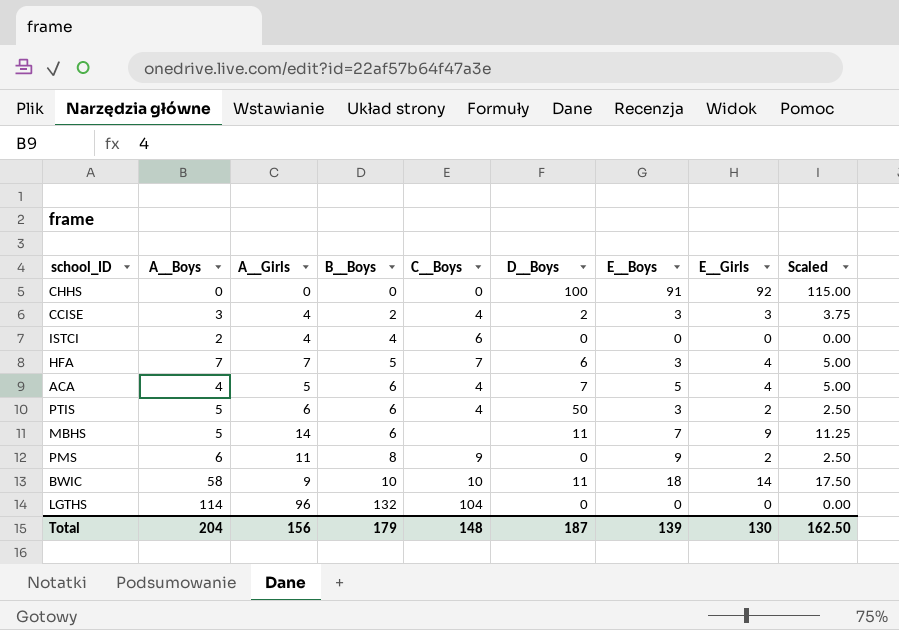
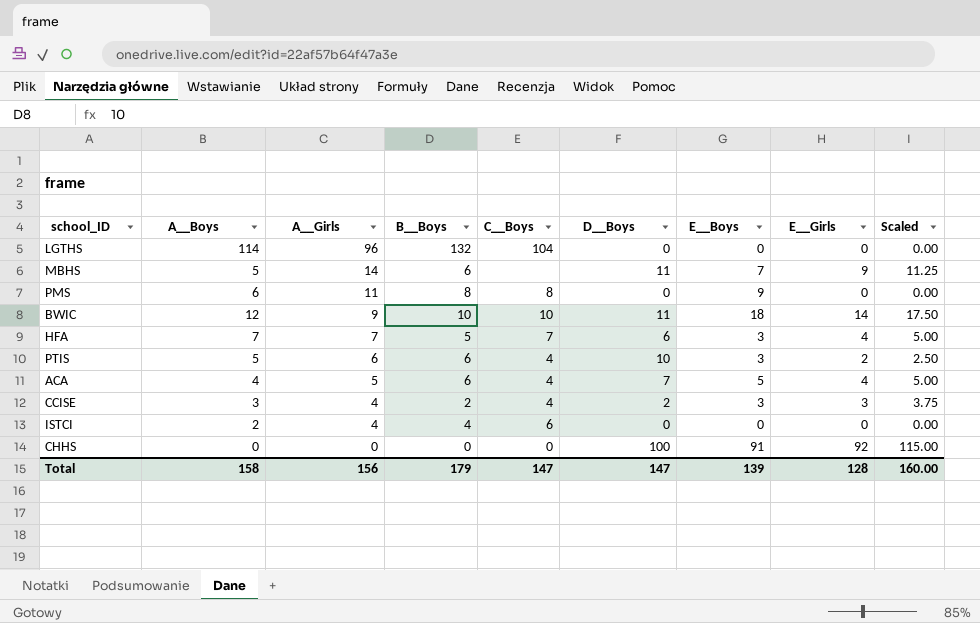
row order: B__Boys ascending -> A__Girls descending
PMS | C__Boys: 9 -> 8
PMS | E__Girls: 2 -> 0
PMS | Scaled: 2.50 -> 0.00
BWIC | A__Boys: 58 -> 12
PTIS | D__Boys: 50 -> 10
Total | A__Boys: 204 -> 158
Total | C__Boys: 148 -> 147
Total | D__Boys: 187 -> 147
Total | E__Girls: 130 -> 128
Total | Scaled: 162.50 -> 160.00

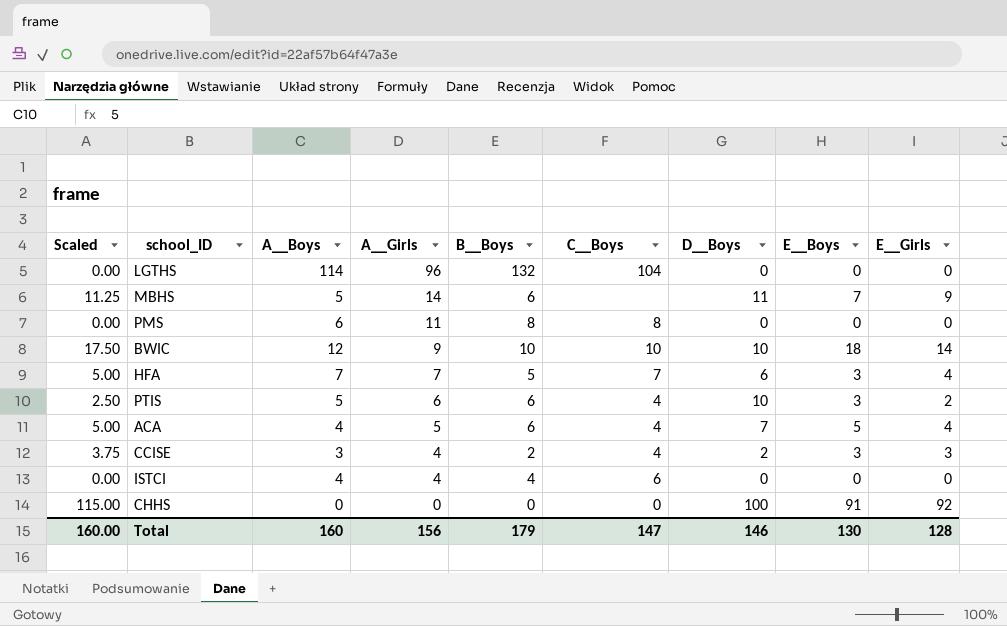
column Scaled | position: 9 -> 1
PMS | E__Boys: 9 -> 0
BWIC | D__Boys: 11 -> 10
ISTCI | A__Boys: 2 -> 4
Total | A__Boys: 158 -> 160
Total | D__Boys: 147 -> 146
Total | E__Boys: 139 -> 130

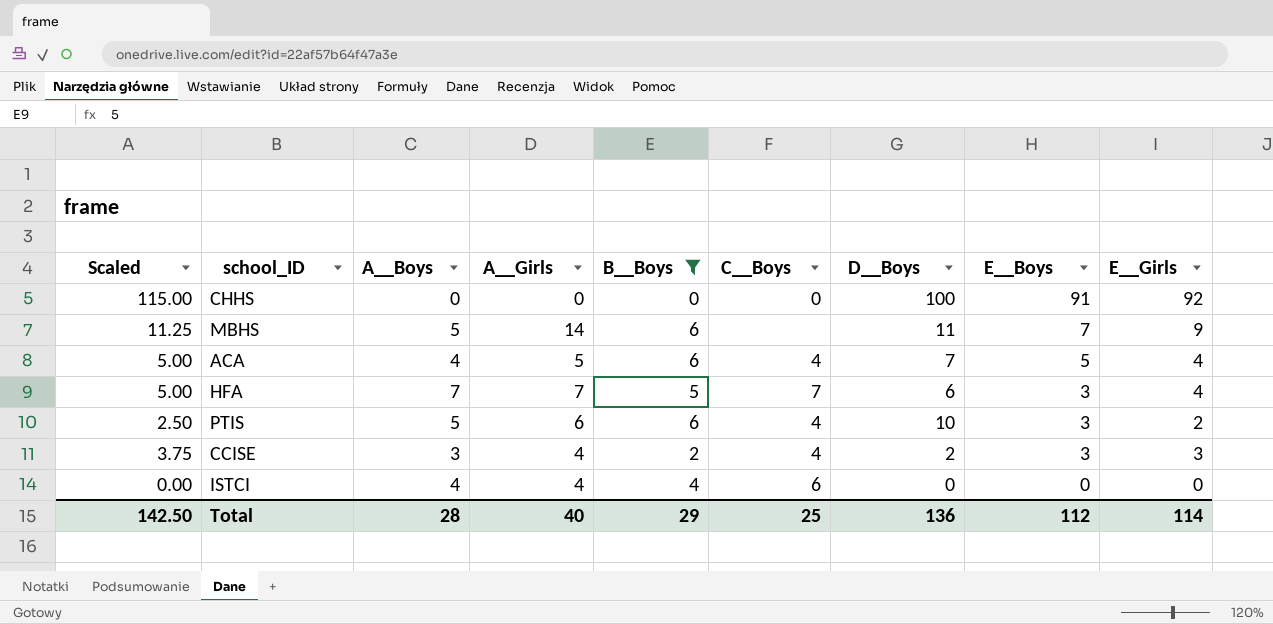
filter: none -> B__Boys <= 6
row order: A__Girls descending -> E__Boys descending
Total | Scaled: 160.00 -> 142.50
Total | A__Boys: 160 -> 28
Total | A__Girls: 156 -> 40
Total | B__Boys: 179 -> 29
Total | C__Boys: 147 -> 25
Total | D__Boys: 146 -> 136
Total | E__Boys: 130 -> 112
Total | E__Girls: 128 -> 114

